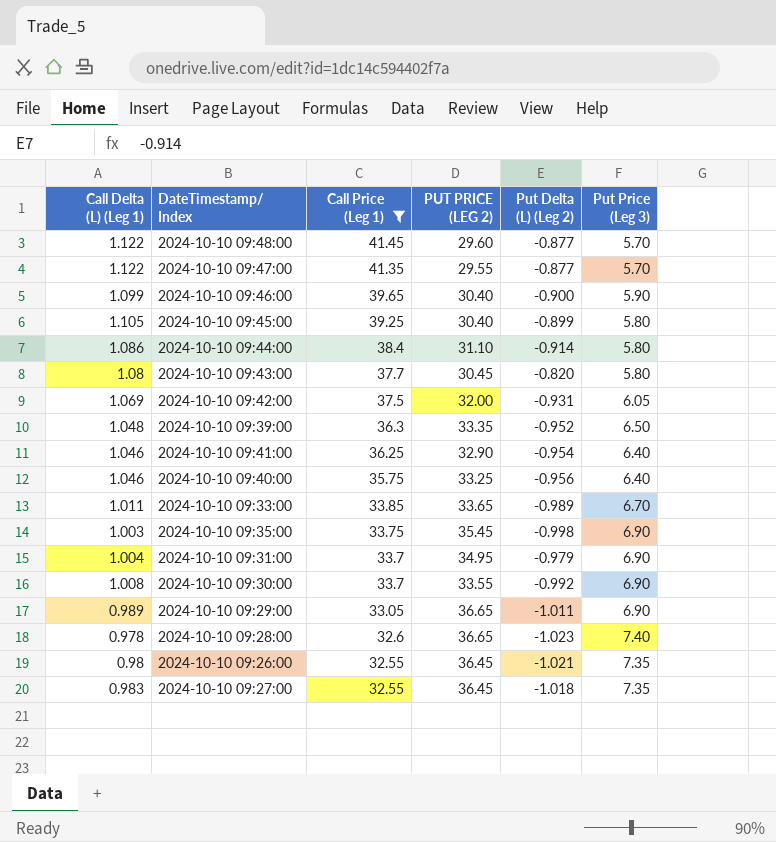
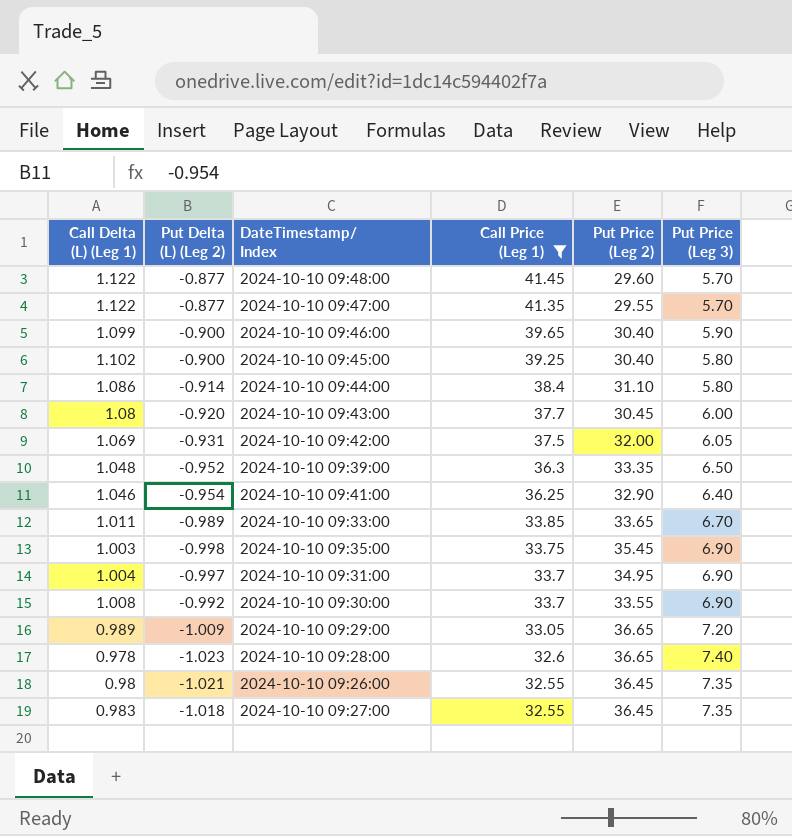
column Put Delta (L) (Leg 2) | position: 5 -> 2
column name: PUT PRICE (LEG 2) -> Put Price (Leg 2)
row 2024-10-10 09:40:00: 1.046 | 35.75 | 33.25 | -0.956 | 6.40 -> none
2024-10-10 09:45:00 | Call Delta (L) (Leg 1): 1.105 -> 1.102
2024-10-10 09:45:00 | Put Delta (L) (Leg 2): -0.899 -> -0.900
2024-10-10 09:43:00 | Put Delta (L) (Leg 2): -0.820 -> -0.920
2024-10-10 09:43:00 | Put Price (Leg 3): 5.80 -> 6.00
2024-10-10 09:31:00 | Put Delta (L) (Leg 2): -0.979 -> -0.997
2024-10-10 09:29:00 | Put Delta (L) (Leg 2): -1.011 -> -1.009
2024-10-10 09:29:00 | Put Price (Leg 3): 6.90 -> 7.20

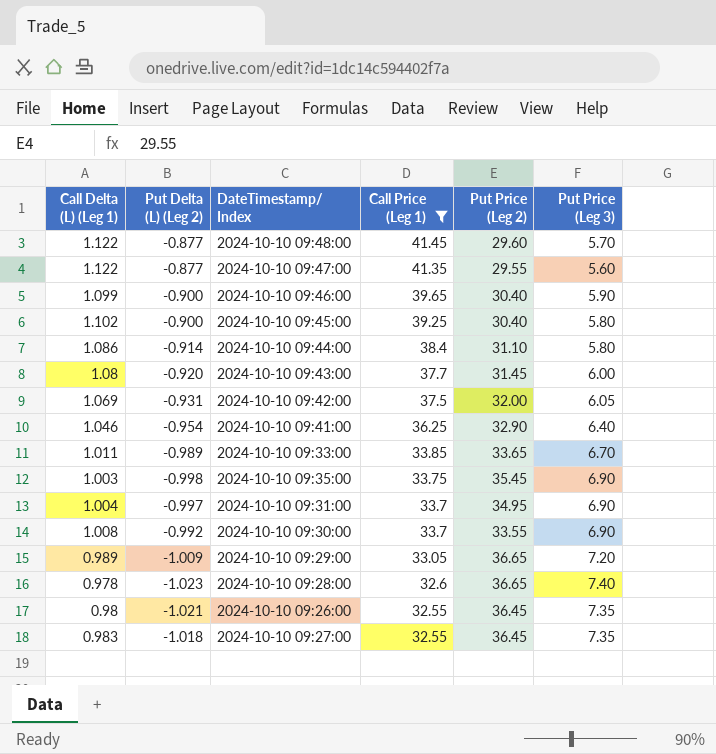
row 2024-10-10 09:39:00: 1.048 | -0.952 | 36.3 | 33.35 | 6.50 -> none
2024-10-10 09:47:00 | Put Price (Leg 3): 5.70 -> 5.60
2024-10-10 09:43:00 | Put Price (Leg 2): 30.45 -> 31.45

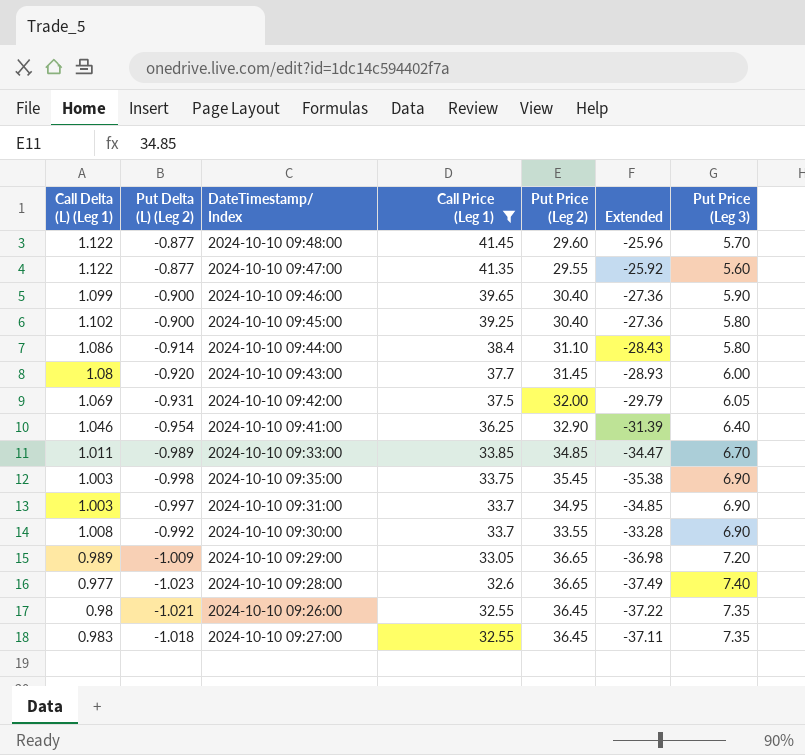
column Extended | formula: none -> [Put Delta (L) (Leg 2)] * [Put Price (Leg 2)]
2024-10-10 09:33:00 | Put Price (Leg 2): 33.65 -> 34.85
2024-10-10 09:31:00 | Call Delta (L) (Leg 1): 1.004 -> 1.003
2024-10-10 09:28:00 | Call Delta (L) (Leg 1): 0.978 -> 0.977

